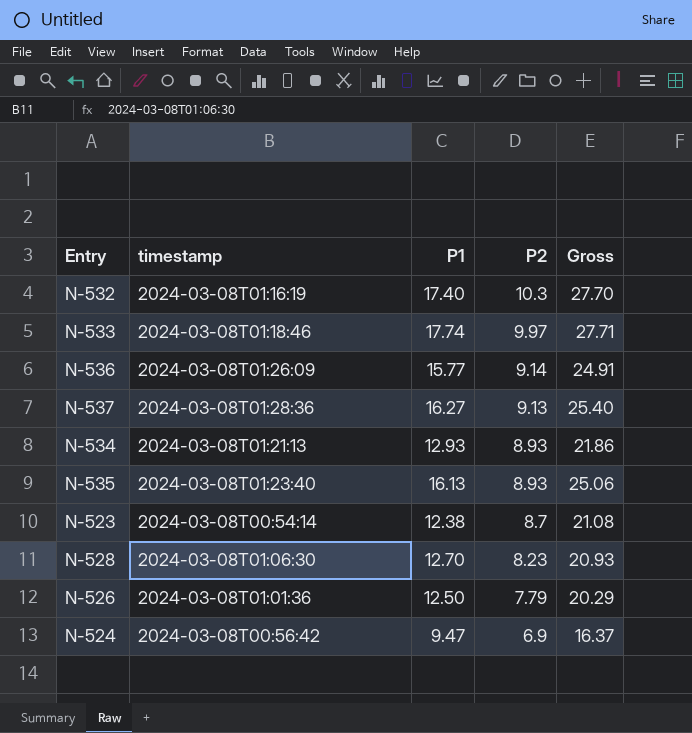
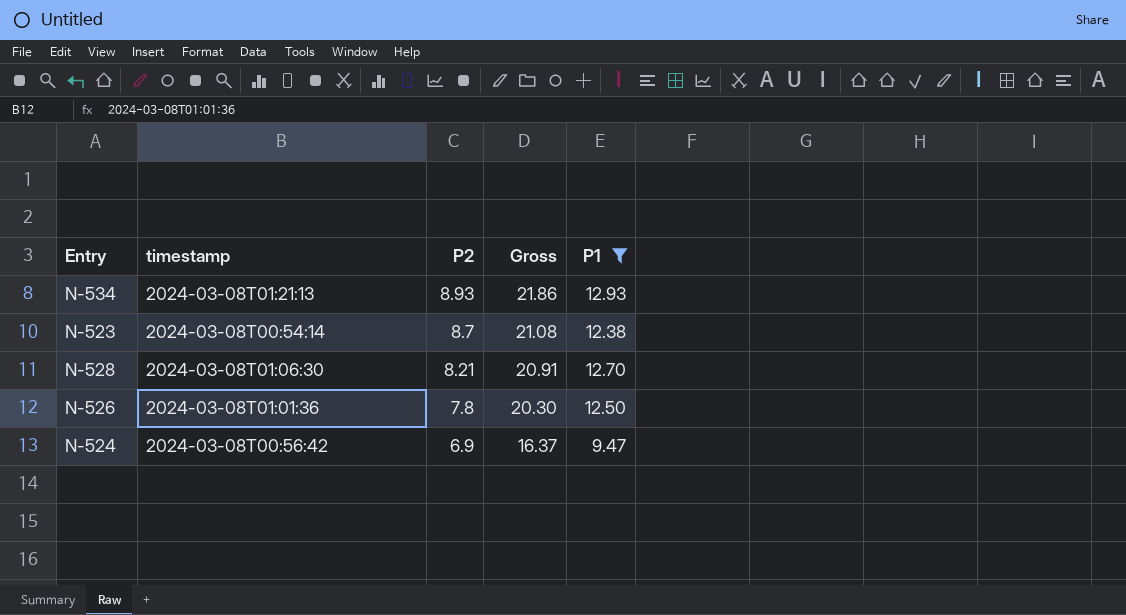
filter: none -> P1 <= 12.93
column P1 | position: 3 -> 5
N-528 | P2: 8.23 -> 8.21
N-528 | Gross: 20.93 -> 20.91
N-526 | P2: 7.79 -> 7.8
N-526 | Gross: 20.29 -> 20.30

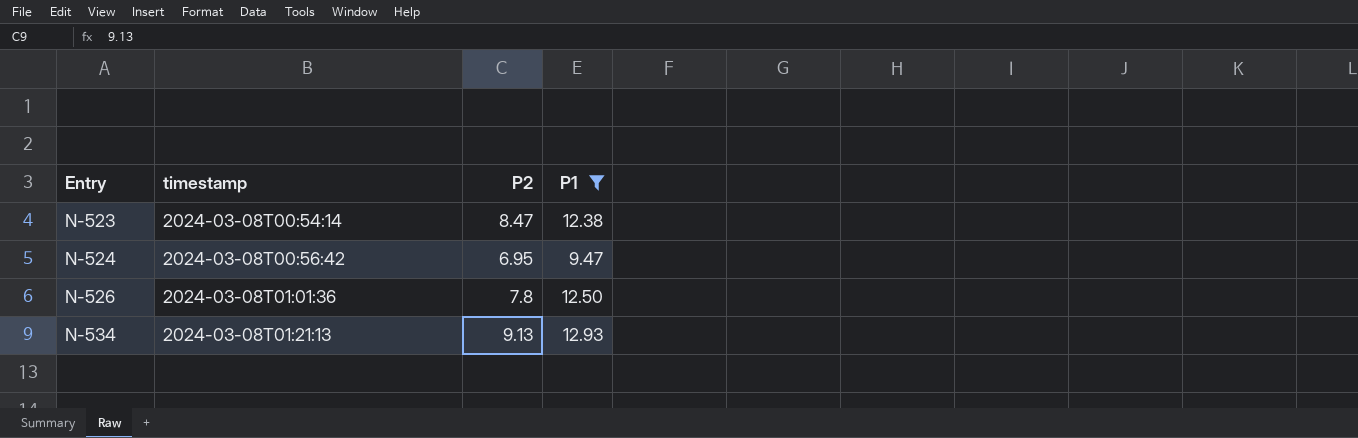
row order: P2 descending -> Entry ascending
column Gross | formula: [P2] + [P1] -> none
row N-528: 2024-03-08T01:06:30 | 8.21 | 20.91 | 12.70 -> none
N-523 | P2: 8.7 -> 8.47
N-524 | P2: 6.9 -> 6.95
N-534 | P2: 8.93 -> 9.13

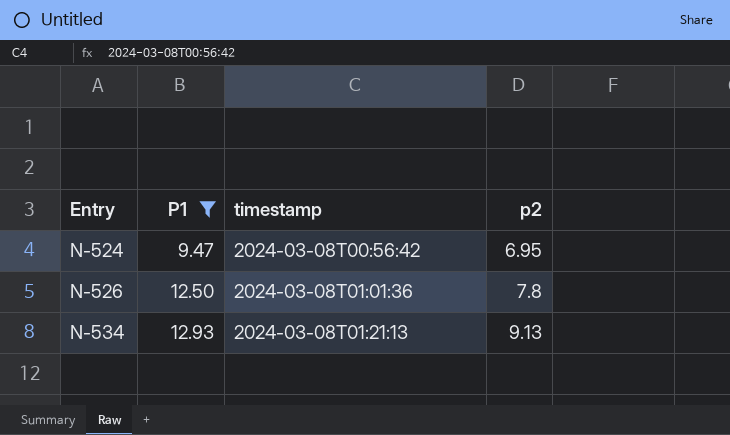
column P1 | position: 4 -> 2
column name: P2 -> p2
row N-523: 2024-03-08T00:54:14 | 8.47 | 12.38 -> none

